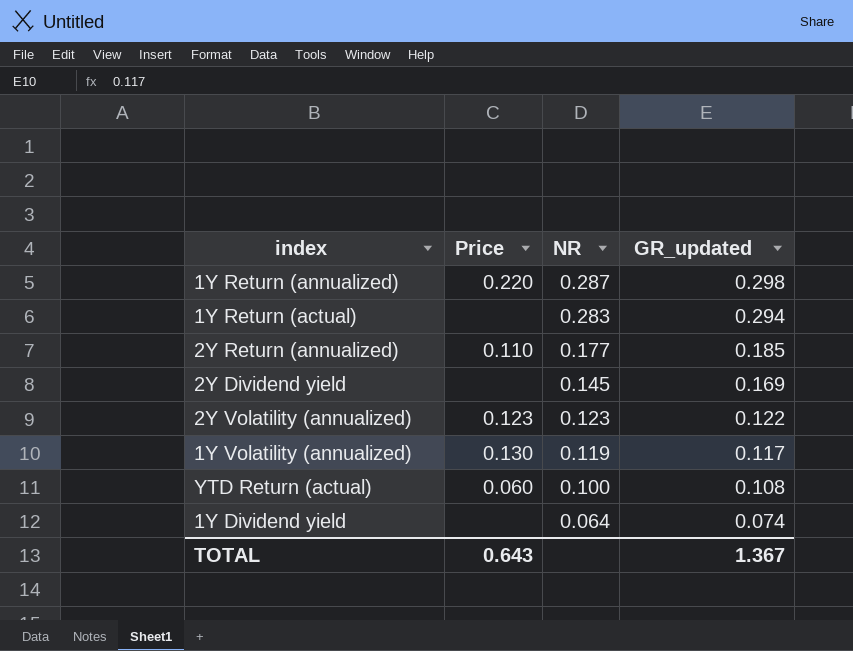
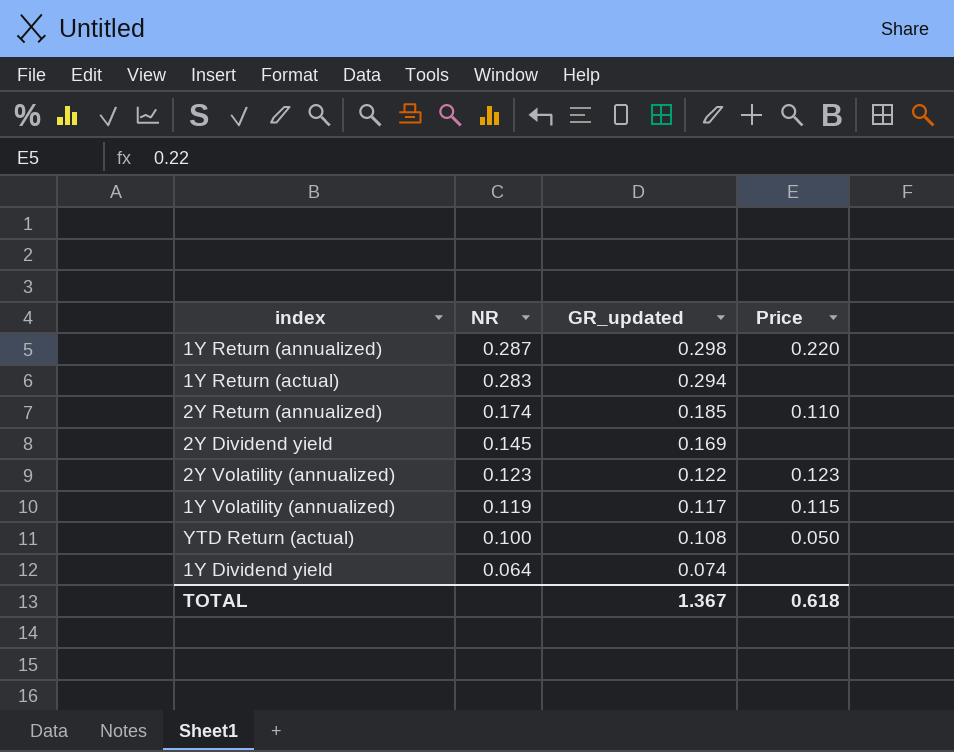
column Price | position: 2 -> 4
2Y Return (annualized) | NR: 0.177 -> 0.174
1Y Volatility (annualized) | Price: 0.130 -> 0.115
YTD Return (actual) | Price: 0.060 -> 0.050
TOTAL | Price: 0.643 -> 0.618

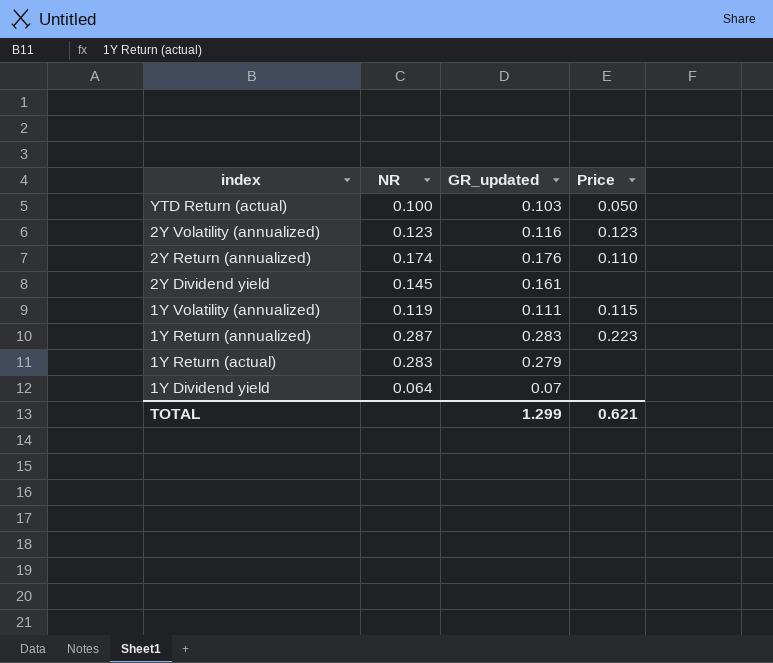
row order: NR descending -> index descending
YTD Return (actual) | GR_updated: 0.108 -> 0.103
2Y Volatility (annualized) | GR_updated: 0.122 -> 0.116
2Y Return (annualized) | GR_updated: 0.185 -> 0.176
2Y Dividend yield | GR_updated: 0.169 -> 0.161
1Y Volatility (annualized) | GR_updated: 0.117 -> 0.111
1Y Return (annualized) | GR_updated: 0.298 -> 0.283
1Y Return (annualized) | Price: 0.220 -> 0.223
1Y Return (actual) | GR_updated: 0.294 -> 0.279
1Y Dividend yield | GR_updated: 0.074 -> 0.07
TOTAL | GR_updated: 1.367 -> 1.299
TOTAL | Price: 0.618 -> 0.621

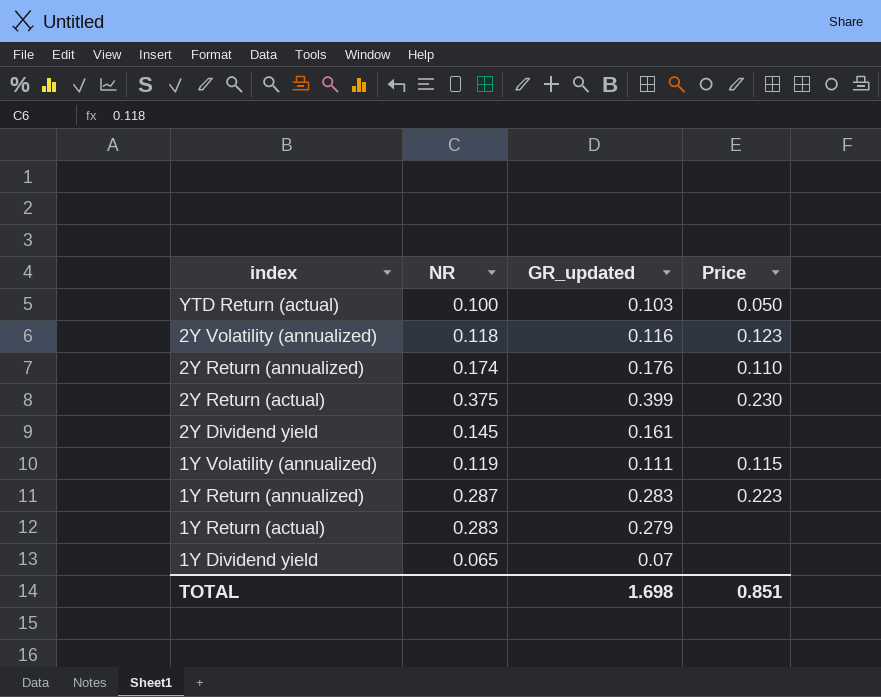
2Y Volatility (annualized) | NR: 0.123 -> 0.118
row 2Y Return (actual): none -> 0.375 | 0.399 | 0.230
1Y Dividend yield | NR: 0.064 -> 0.065
TOTAL | GR_updated: 1.299 -> 1.698
TOTAL | Price: 0.621 -> 0.851

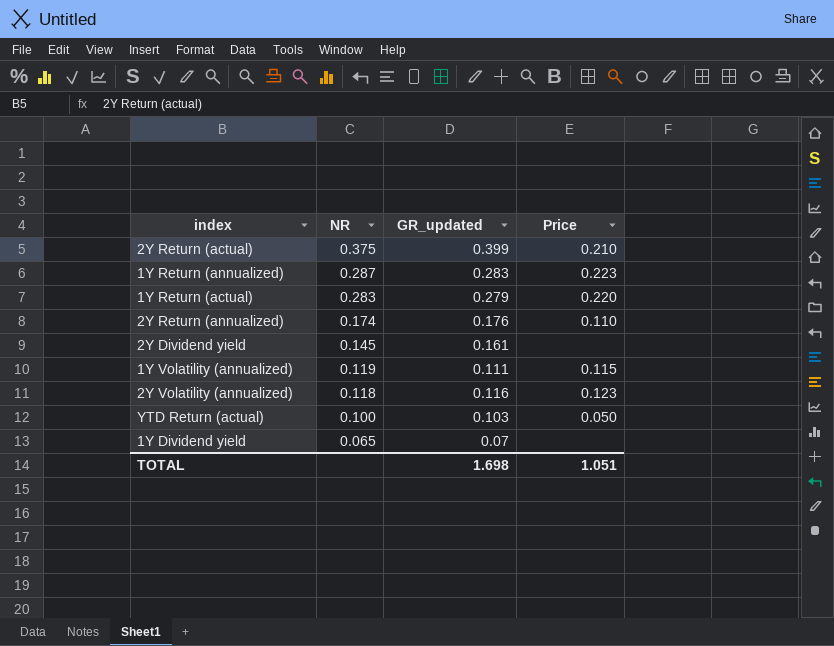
row order: index descending -> NR descending
2Y Return (actual) | Price: 0.230 -> 0.210
1Y Return (actual) | Price: none -> 0.220
TOTAL | Price: 0.851 -> 1.051

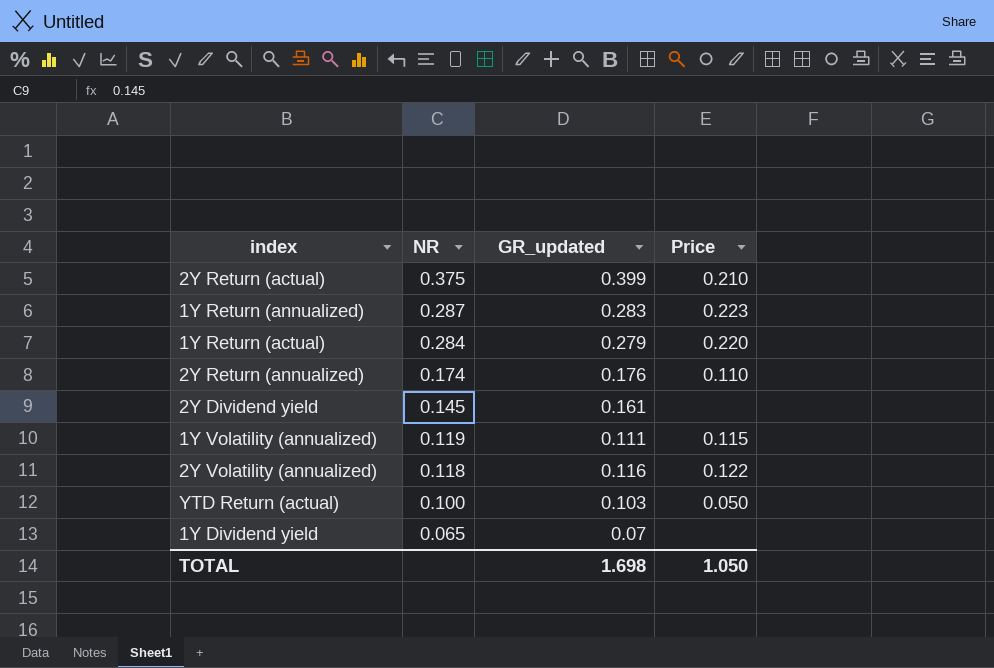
1Y Return (actual) | NR: 0.283 -> 0.284
2Y Volatility (annualized) | Price: 0.123 -> 0.122
TOTAL | Price: 1.051 -> 1.050

